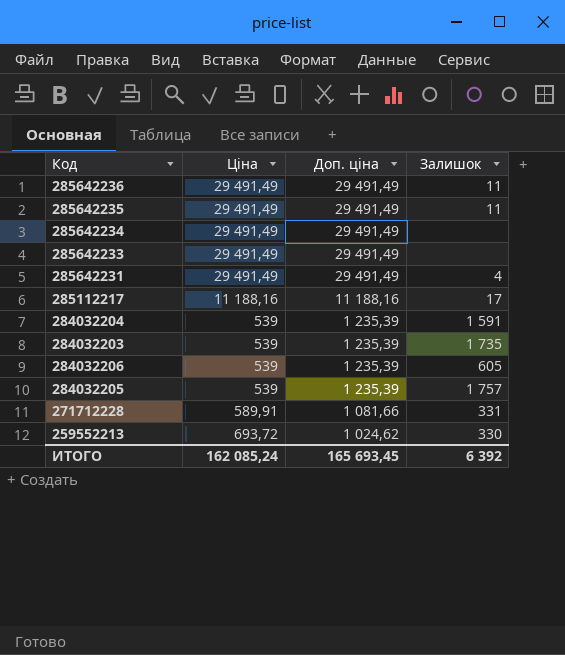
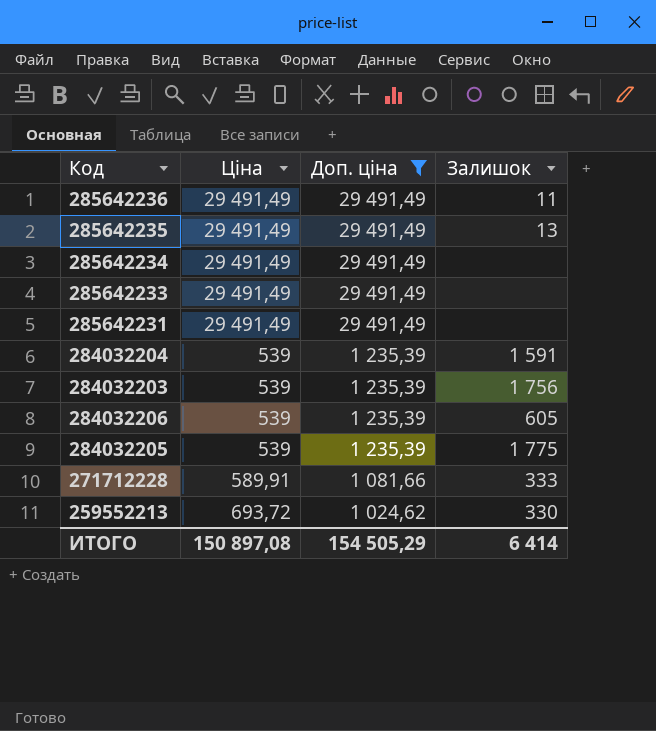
filter: none -> Доп. ціна != 11 188,16
285642235 | Залишок: 11 -> 13
285642231 | Залишок: 4 -> none
284032203 | Залишок: 1 735 -> 1 756
284032205 | Залишок: 1 757 -> 1 775
271712228 | Залишок: 331 -> 333
ИТОГО | Ціна: 162 085,24 -> 150 897,08
ИТОГО | Доп. ціна: 165 693,45 -> 154 505,29
ИТОГО | Залишок: 6 392 -> 6 414

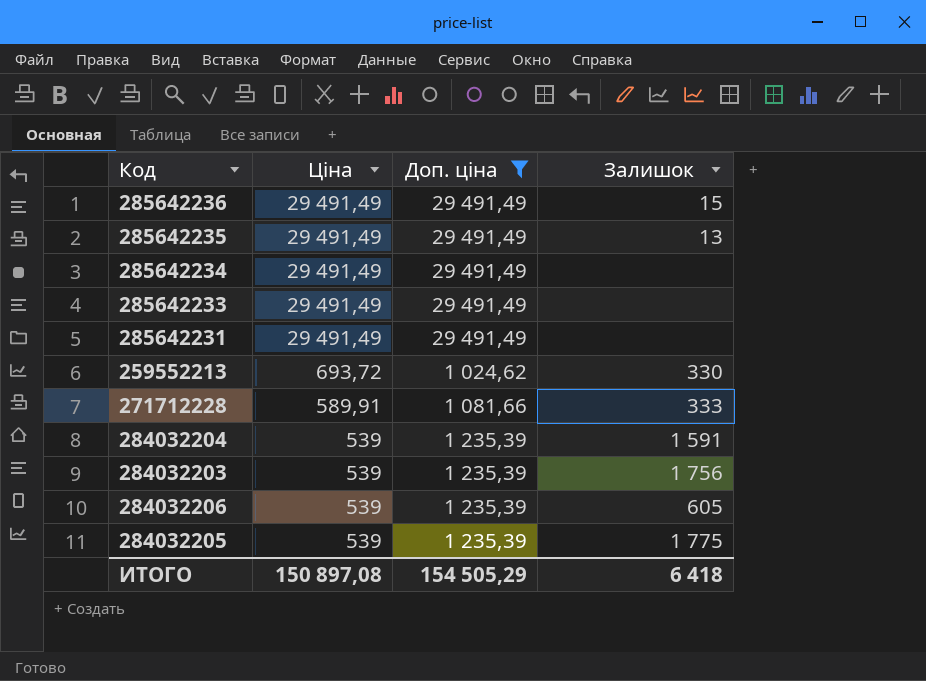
row order: Доп. ціна descending -> Ціна descending
285642236 | Залишок: 11 -> 15
ИТОГО | Залишок: 6 414 -> 6 418

